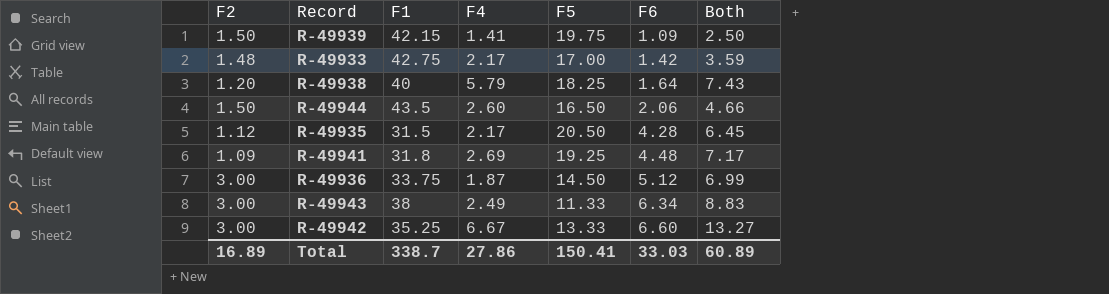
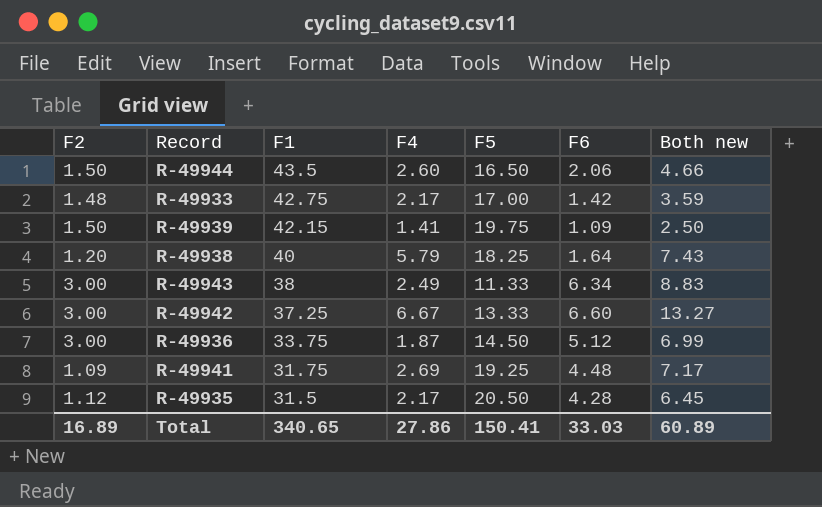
row order: F6 ascending -> F1 descending
column name: Both -> Both new
R-49942 | F1: 35.25 -> 37.25
R-49941 | F1: 31.8 -> 31.75
Total | F1: 338.7 -> 340.65

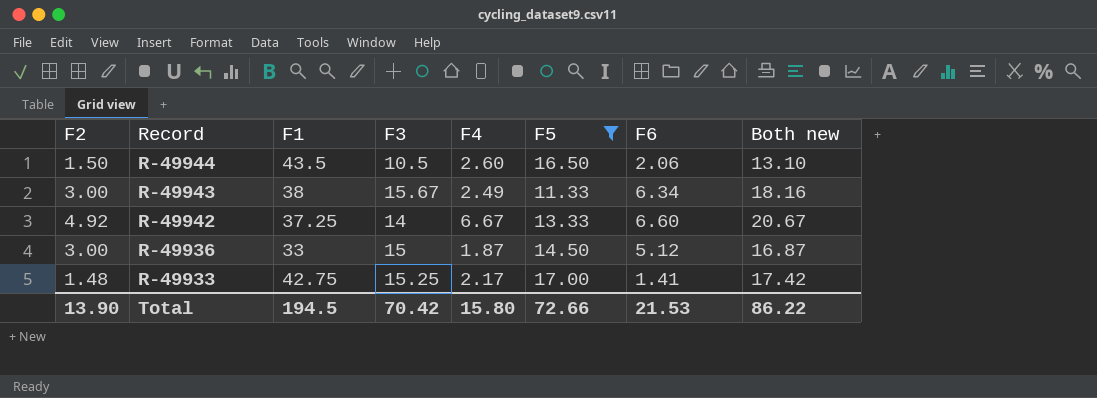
filter: none -> F5 <= 17.00
row order: F1 descending -> Record descending
column F3 | position: none -> 4
column Both new | formula: [F4] + [F6] -> [F3] + [F4]
R-49942 | F2: 3.00 -> 4.92
R-49936 | F1: 33.75 -> 33
R-49933 | F6: 1.42 -> 1.41
Total | F2: 16.89 -> 13.90
Total | F1: 340.65 -> 194.5
Total | F4: 27.86 -> 15.80
Total | F5: 150.41 -> 72.66
Total | F6: 33.03 -> 21.53
Total | Both new: 60.89 -> 86.22

